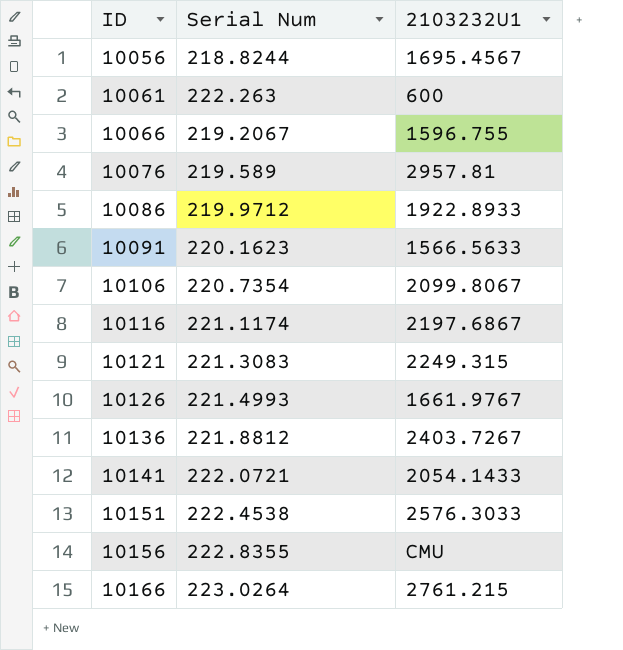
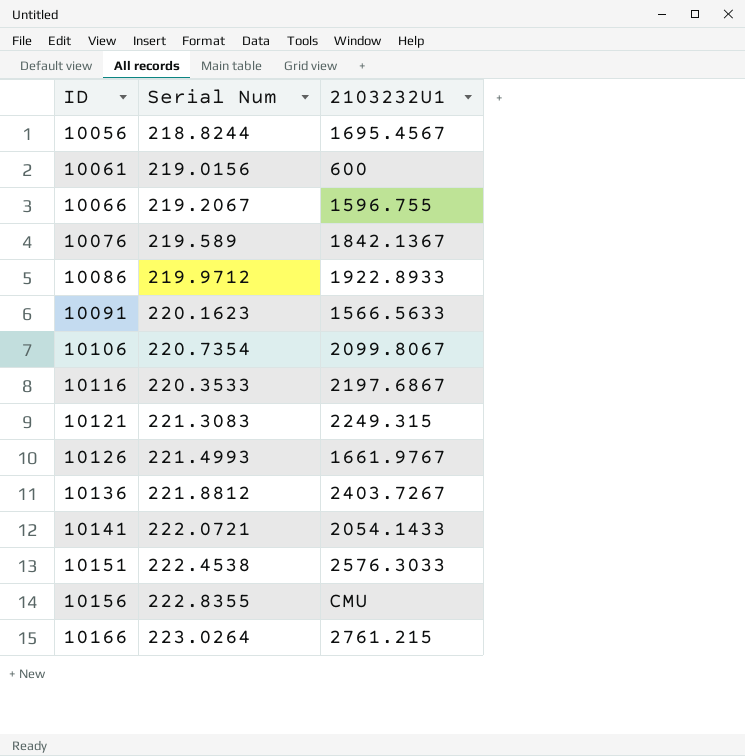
10061 | Serial Num: 222.263 -> 219.0156
10076 | 2103232U1: 2957.81 -> 1842.1367
10116 | Serial Num: 221.1174 -> 220.3533

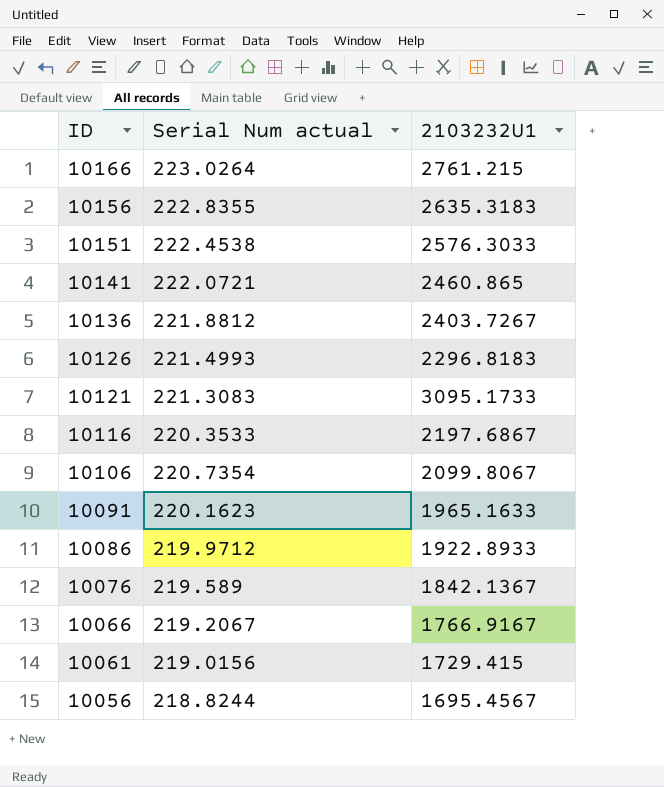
row order: ID ascending -> ID descending
column name: Serial Num -> Serial Num actual
10156 | 2103232U1: CMU -> 2635.3183
10141 | 2103232U1: 2054.1433 -> 2460.865
10126 | 2103232U1: 1661.9767 -> 2296.8183
10121 | 2103232U1: 2249.315 -> 3095.1733
10091 | 2103232U1: 1566.5633 -> 1965.1633
10066 | 2103232U1: 1596.755 -> 1766.9167
10061 | 2103232U1: 600 -> 1729.415

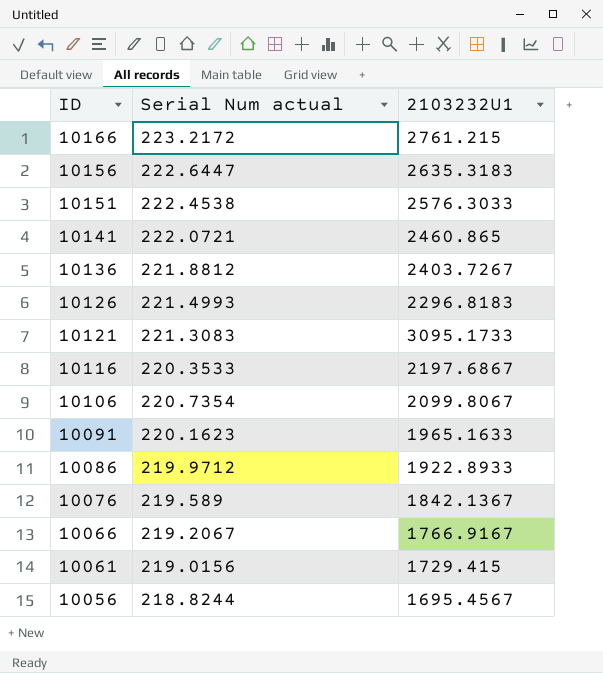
10166 | Serial Num actual: 223.0264 -> 223.2172
10156 | Serial Num actual: 222.8355 -> 222.6447

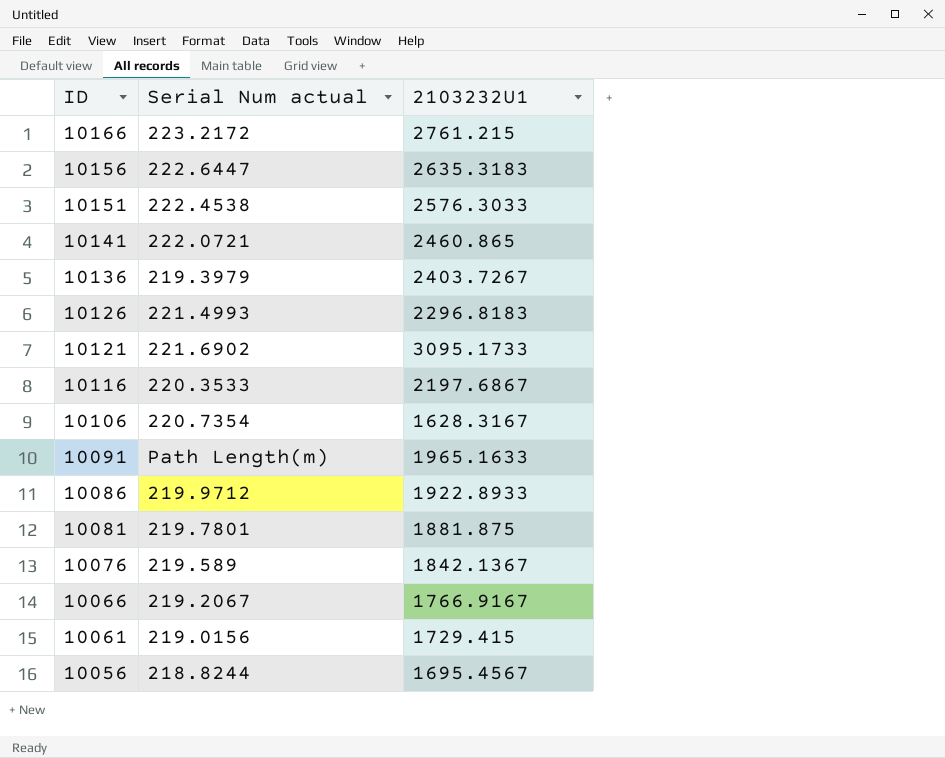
10136 | Serial Num actual: 221.8812 -> 219.3979
10121 | Serial Num actual: 221.3083 -> 221.6902
10106 | 2103232U1: 2099.8067 -> 1628.3167
10091 | Serial Num actual: 220.1623 -> Path Length(m)
row 10081: none -> 219.7801 | 1881.875

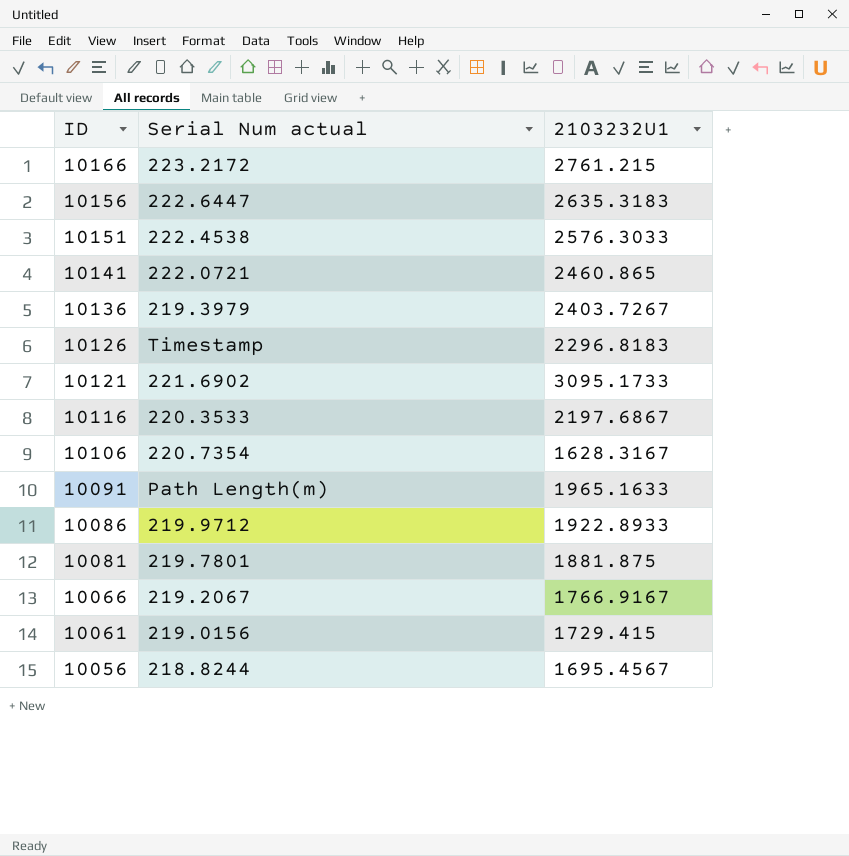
row 10076: 219.589 | 1842.1367 -> none
10126 | Serial Num actual: 221.4993 -> Timestamp

